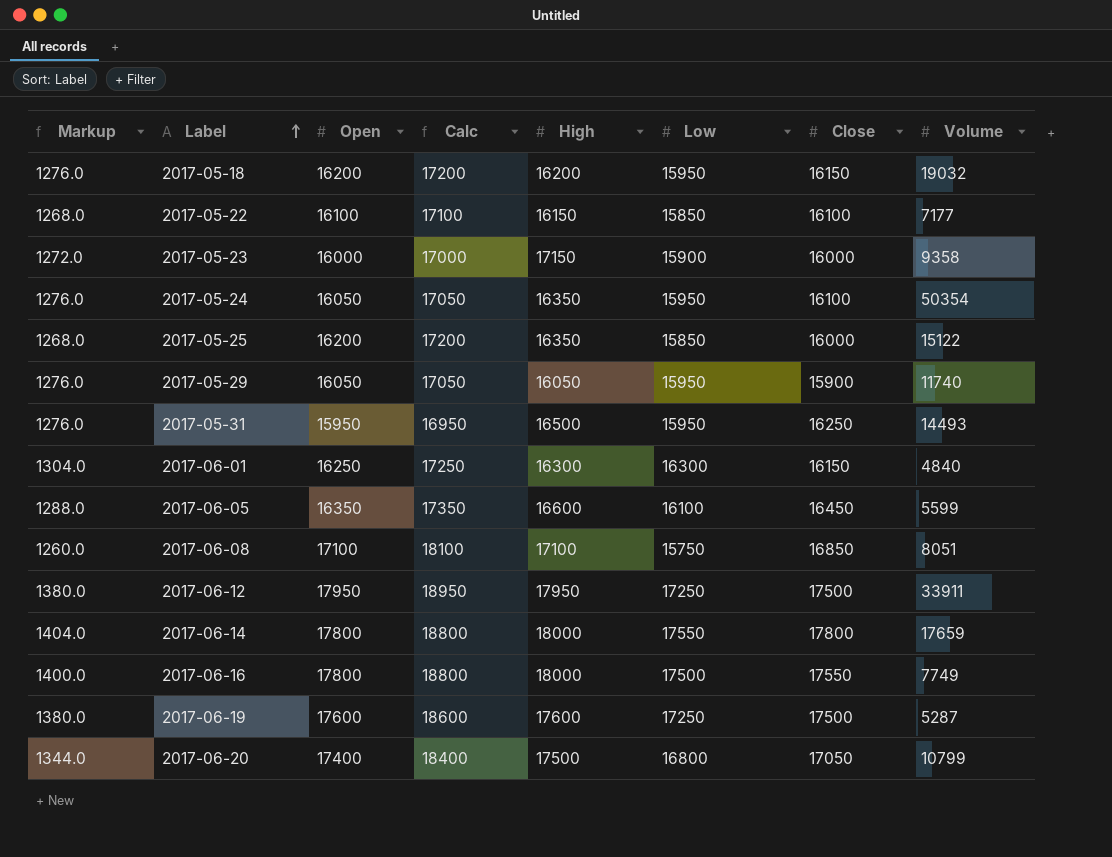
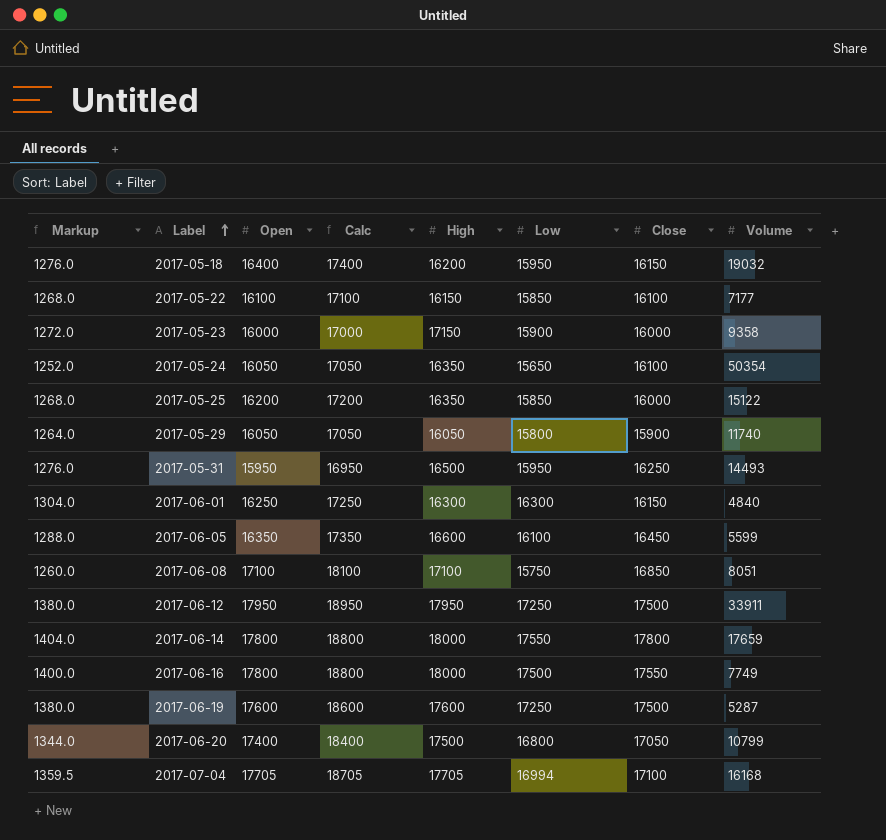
2017-05-18 | Open: 16200 -> 16400
2017-05-18 | Calc: 17200 -> 17400
2017-05-24 | Markup: 1276.0 -> 1252.0
2017-05-24 | Low: 15950 -> 15650
2017-05-29 | Markup: 1276.0 -> 1264.0
2017-05-29 | Low: 15950 -> 15800
row 2017-07-04: none -> 1359.5 | 17705 | 18705 | 17705 | 16994 | 17100 | 16168

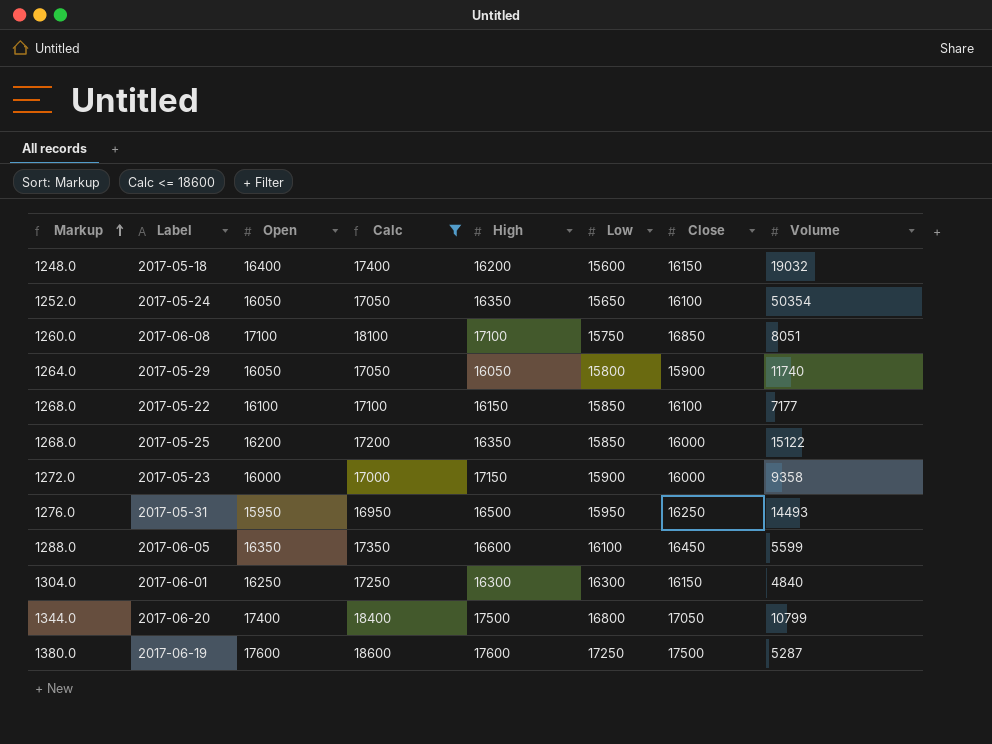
filter: none -> Calc <= 18600
row order: Label ascending -> Markup ascending
2017-05-18 | Markup: 1276.0 -> 1248.0
2017-05-18 | Low: 15950 -> 15600

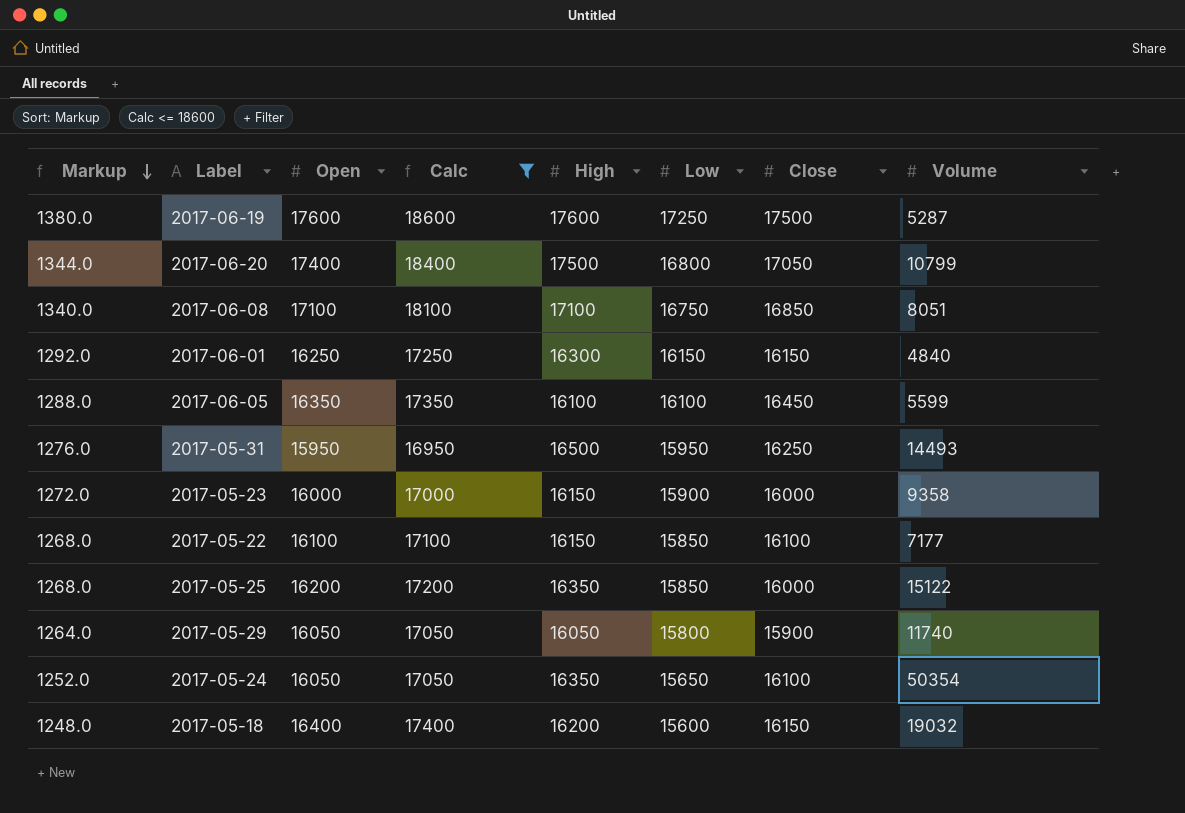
row order: Markup ascending -> Markup descending
2017-06-08 | Markup: 1260.0 -> 1340.0
2017-06-08 | Low: 15750 -> 16750
2017-06-01 | Markup: 1304.0 -> 1292.0
2017-06-01 | Low: 16300 -> 16150
2017-06-05 | High: 16600 -> 16100
2017-05-23 | High: 17150 -> 16150

